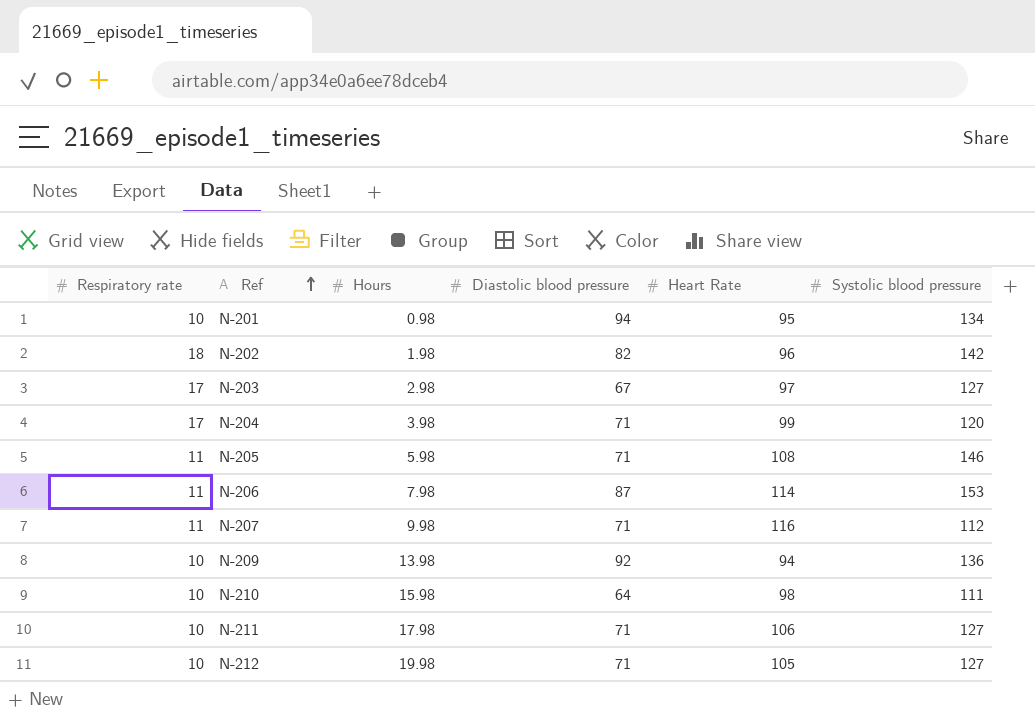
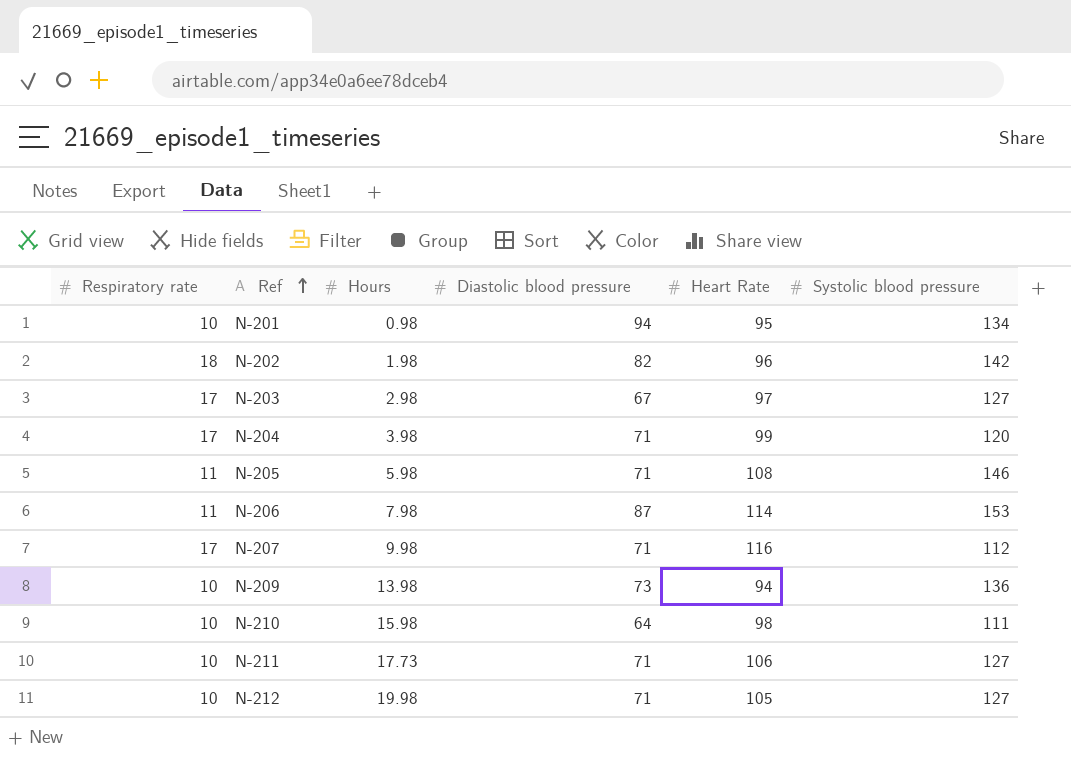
N-207 | Respiratory rate: 11 -> 17
N-209 | Diastolic blood pressure: 92 -> 73
N-211 | Hours: 17.98 -> 17.73

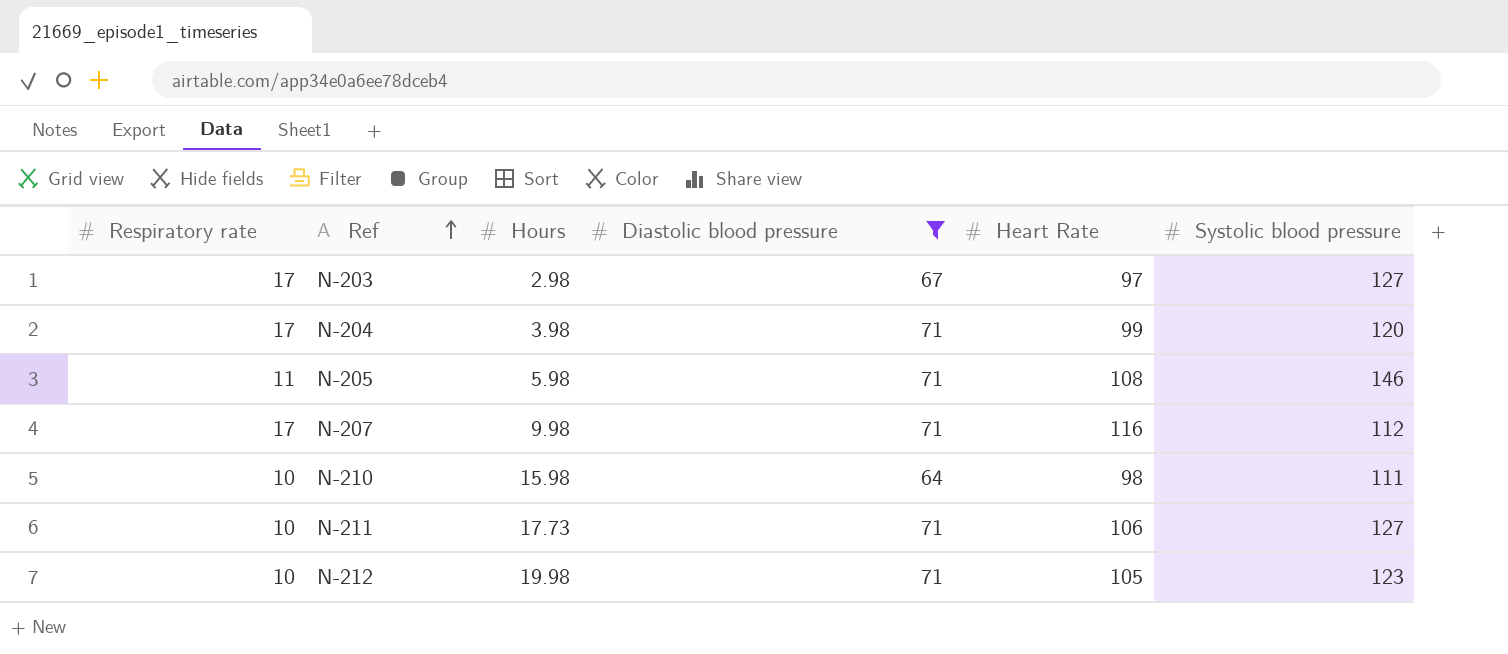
filter: none -> Diastolic blood pressure <= 71
N-212 | Systolic blood pressure: 127 -> 123

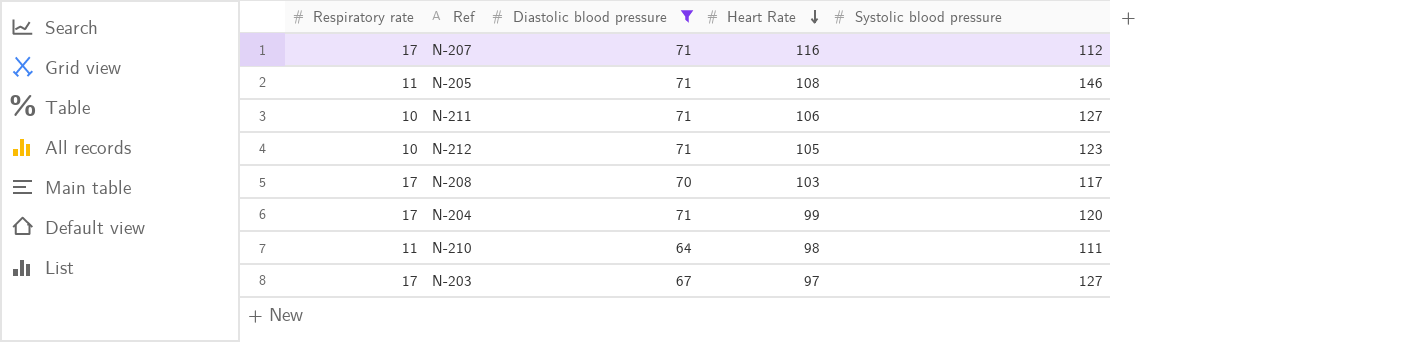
row order: Ref ascending -> Heart Rate descending
column Hours | position: 3 -> none
row N-208: none -> 17 | 70 | 103 | 117
N-210 | Respiratory rate: 10 -> 11

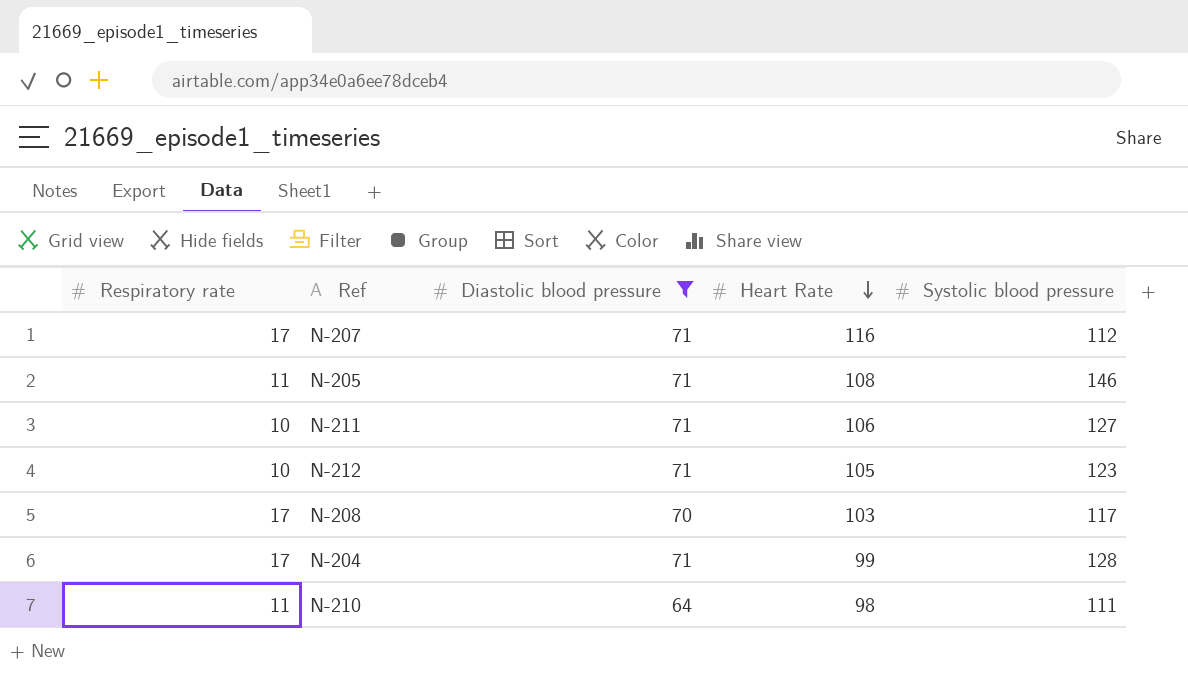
row N-203: 17 | 67 | 97 | 127 -> none
N-204 | Systolic blood pressure: 120 -> 128

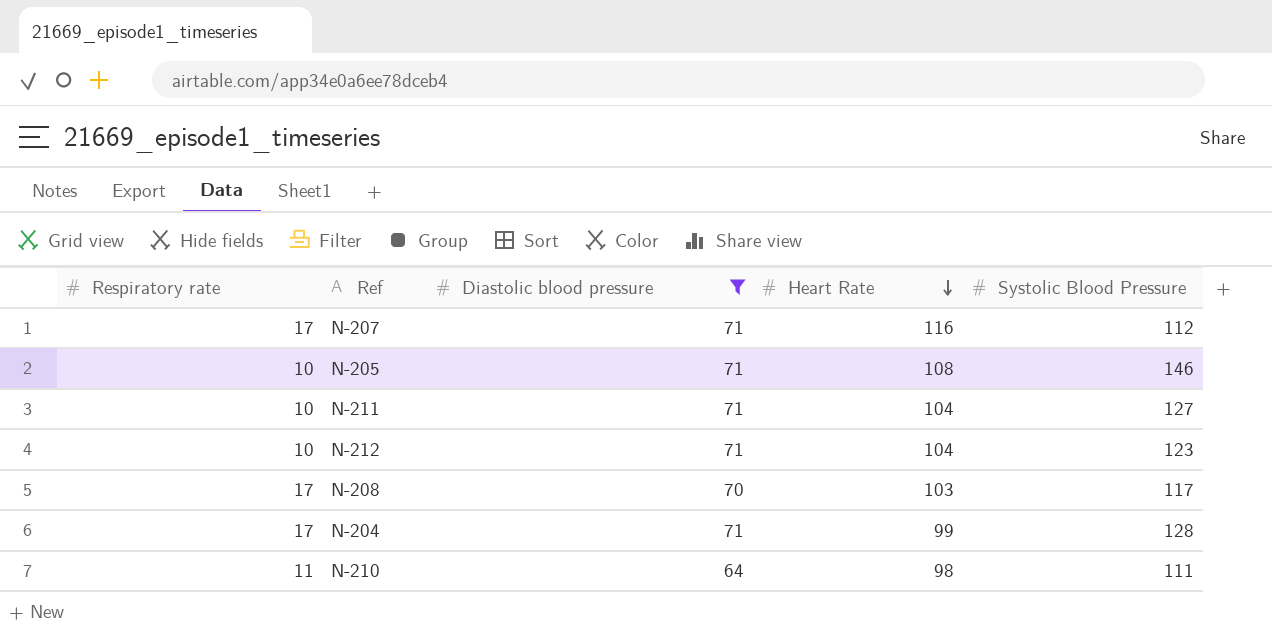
column name: Systolic blood pressure -> Systolic Blood Pressure
N-205 | Respiratory rate: 11 -> 10
N-211 | Heart Rate: 106 -> 104
N-212 | Heart Rate: 105 -> 104

